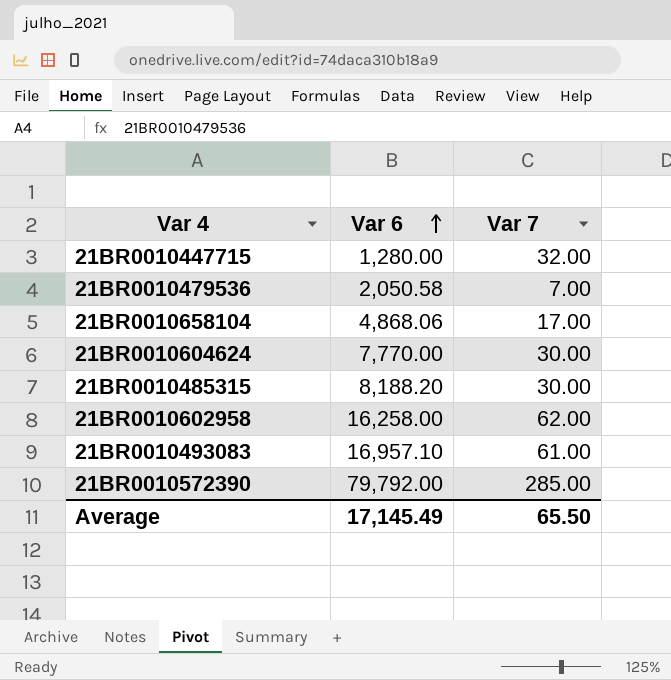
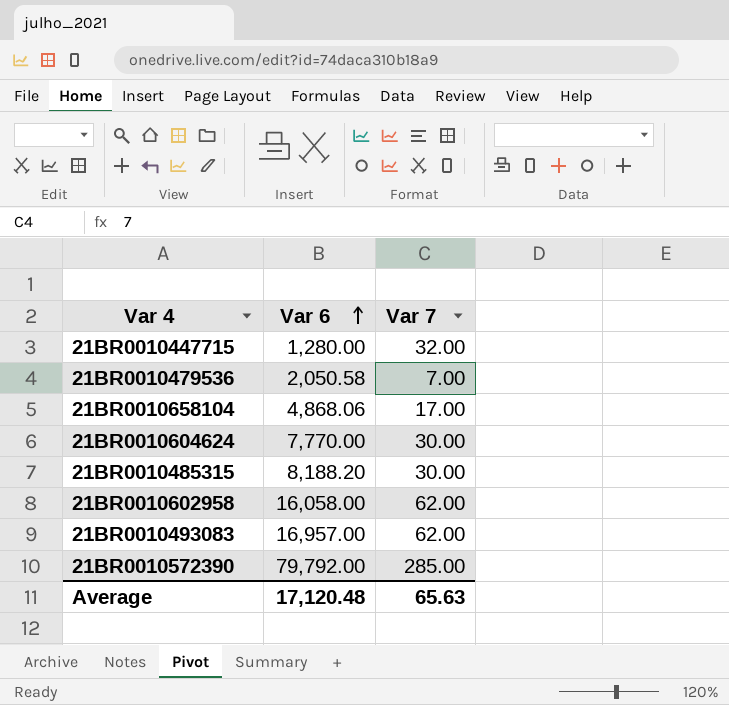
21BR0010602958 | Var 6: 16,258.00 -> 16,058.00
21BR0010493083 | Var 6: 16,957.10 -> 16,957.00
21BR0010493083 | Var 7: 61.00 -> 62.00
Average | Var 6: 17,145.49 -> 17,120.48
Average | Var 7: 65.50 -> 65.63

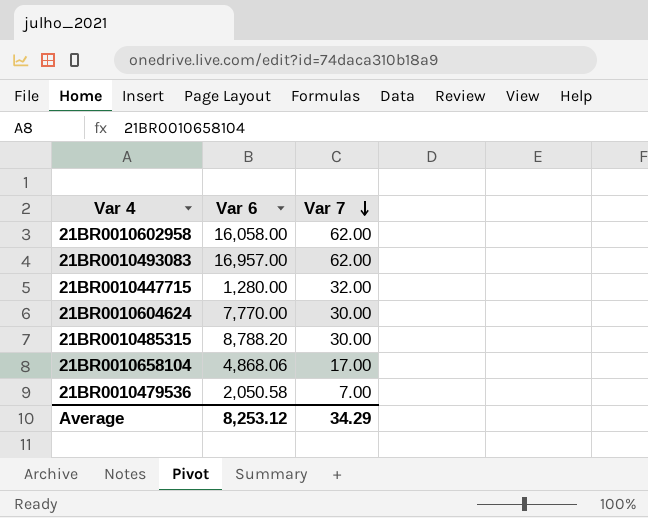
row order: Var 6 ascending -> Var 7 descending
row 21BR0010572390: 79,792.00 | 285.00 -> none
21BR0010485315 | Var 6: 8,188.20 -> 8,788.20
Average | Var 6: 17,120.48 -> 8,253.12
Average | Var 7: 65.63 -> 34.29

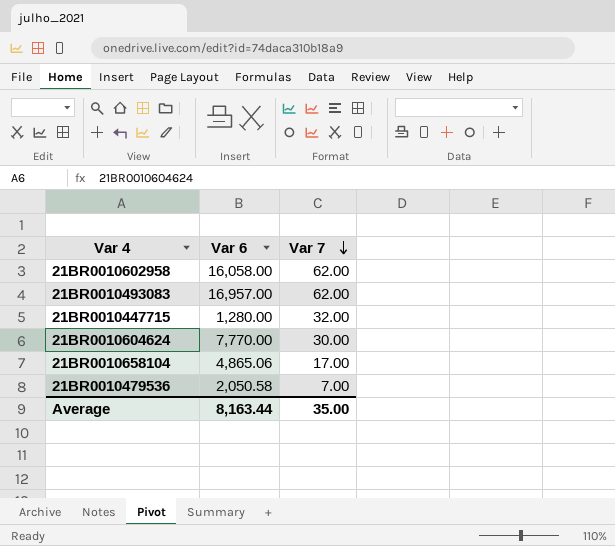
row 21BR0010485315: 8,788.20 | 30.00 -> none
21BR0010658104 | Var 6: 4,868.06 -> 4,865.06
Average | Var 6: 8,253.12 -> 8,163.44
Average | Var 7: 34.29 -> 35.00

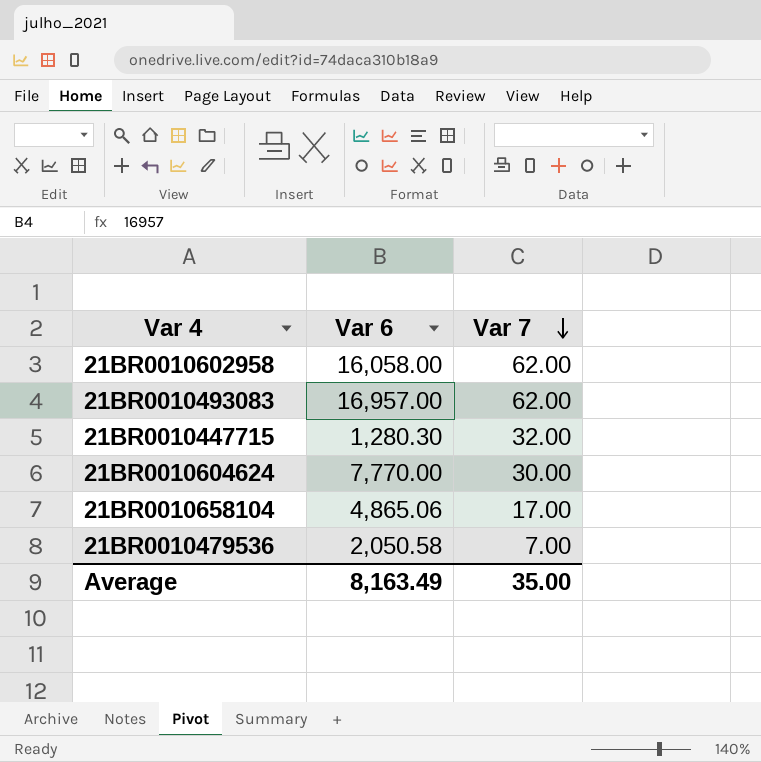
21BR0010447715 | Var 6: 1,280.00 -> 1,280.30
Average | Var 6: 8,163.44 -> 8,163.49

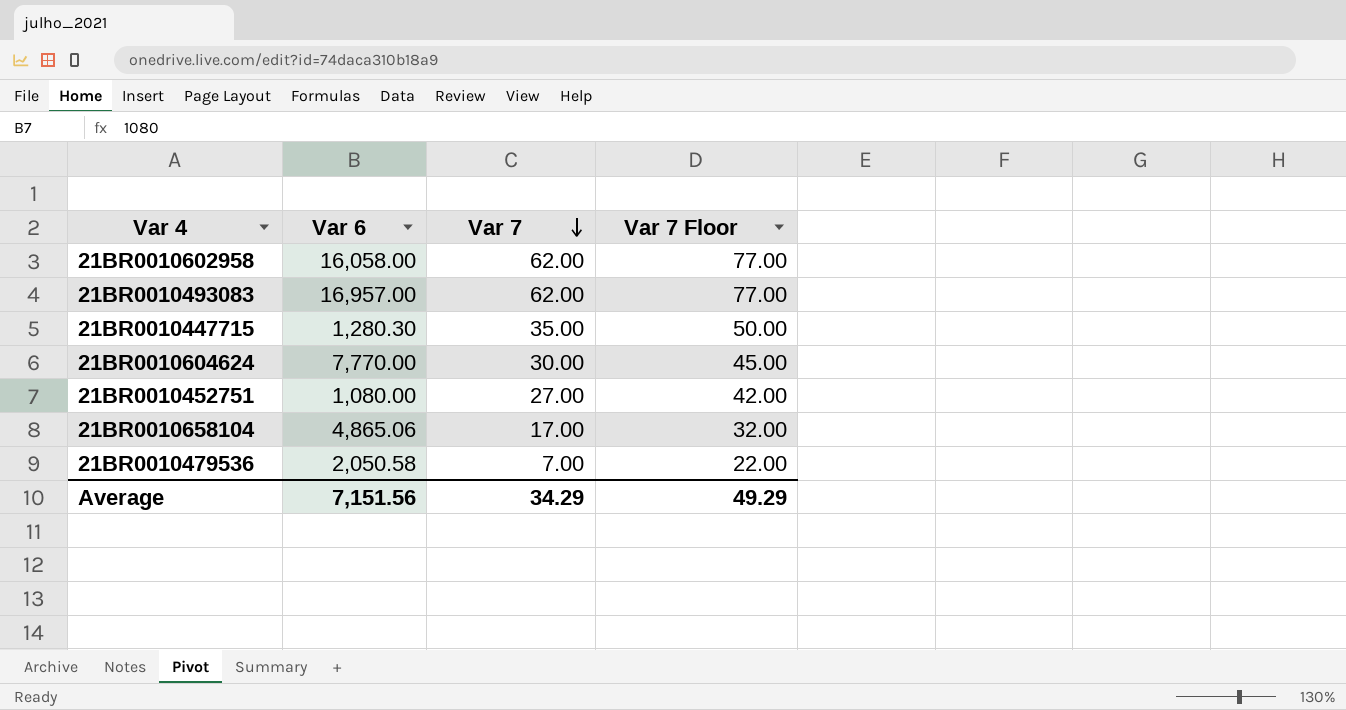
column Var 7 Floor | formula: none -> [Var 7] + 15
21BR0010447715 | Var 7: 32.00 -> 35.00
row 21BR0010452751: none -> 1,080.00 | 27.00 | 42.00
Average | Var 6: 8,163.49 -> 7,151.56
Average | Var 7: 35.00 -> 34.29

